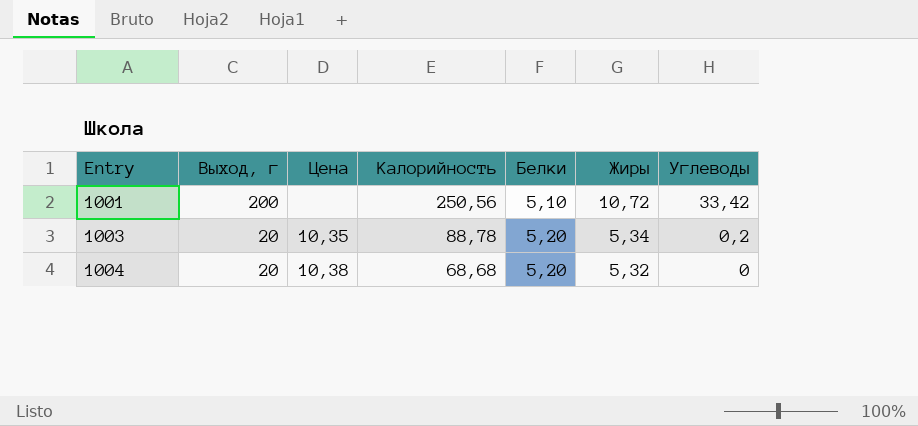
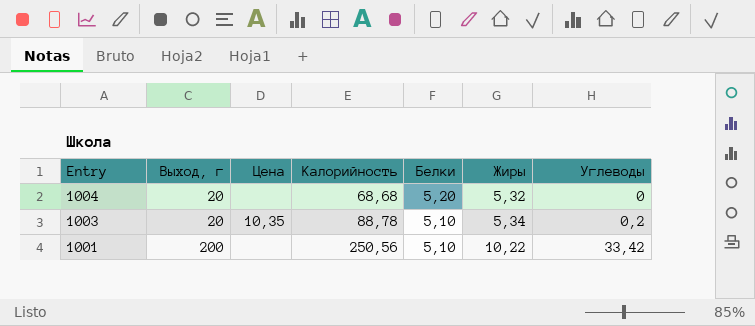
row order: Entry ascending -> Entry descending
1004 | Цена: 10,38 -> none
1003 | Белки: 5,20 -> 5,10
1001 | Жиры: 10,72 -> 10,22

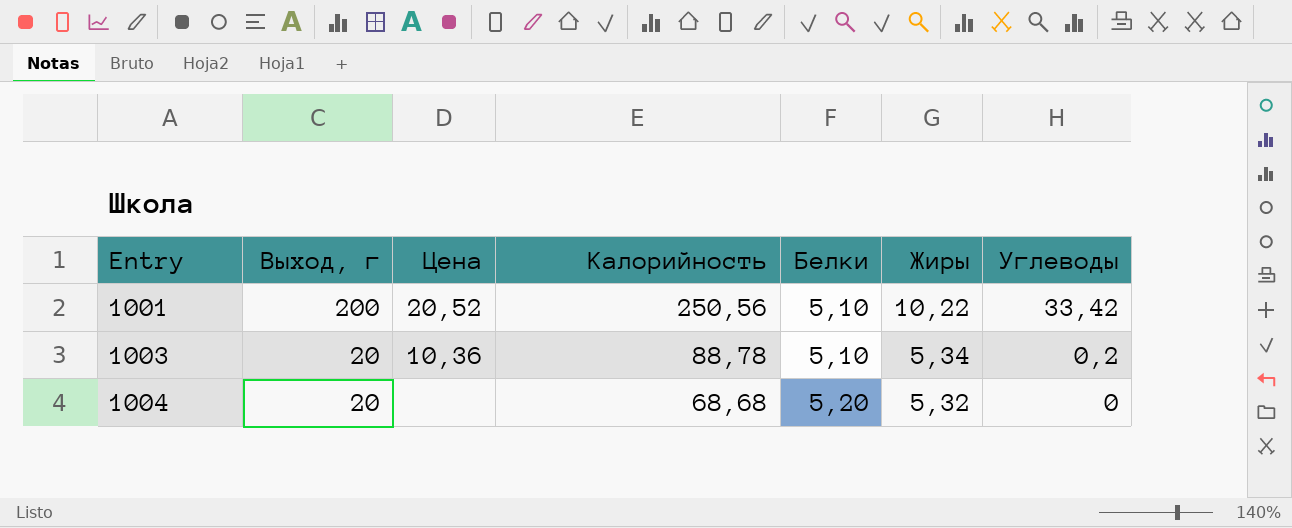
row order: Entry descending -> Entry ascending
1001 | Цена: none -> 20,52
1003 | Цена: 10,35 -> 10,36

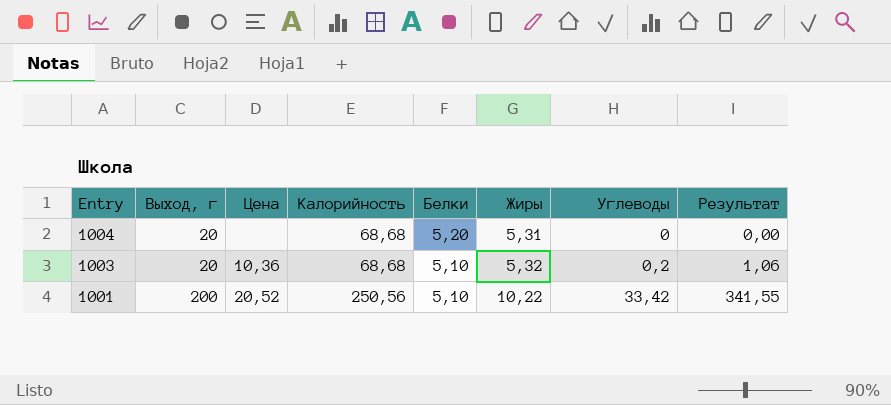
row order: Entry ascending -> Entry descending
column Результат | formula: none -> [Жиры] * [Углеводы]
1004 | Жиры: 5,32 -> 5,31
1003 | Калорийность: 88,78 -> 68,68
1003 | Жиры: 5,34 -> 5,32

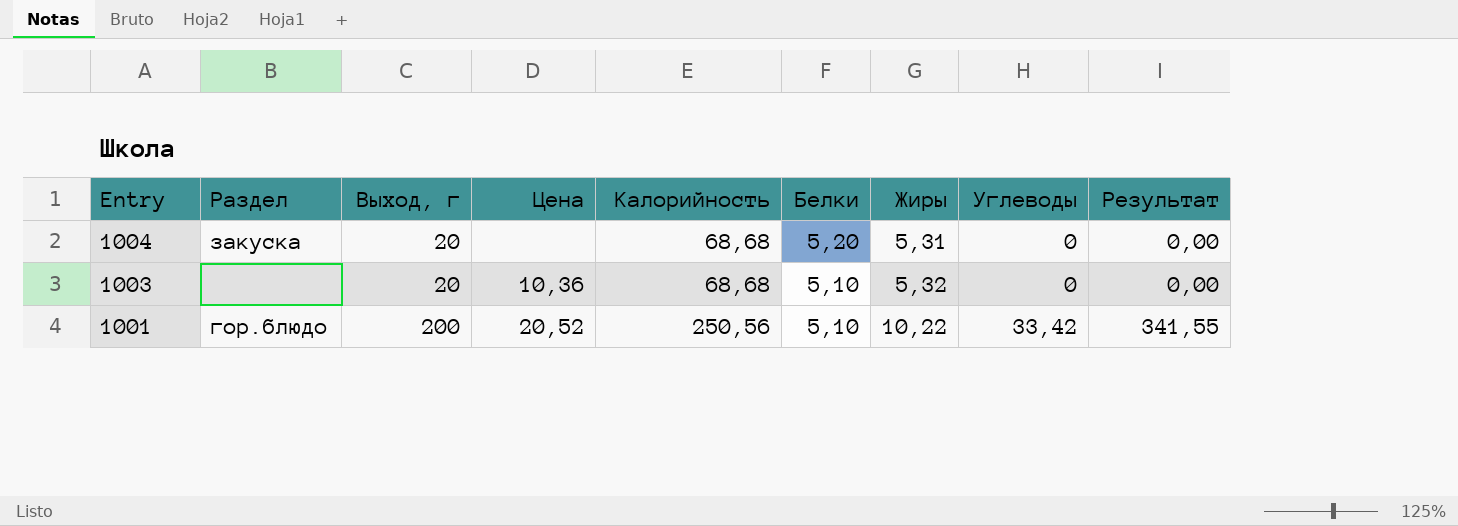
column Раздел | position: none -> 2
1003 | Углеводы: 0,2 -> 0
1003 | Результат: 1,06 -> 0,00

